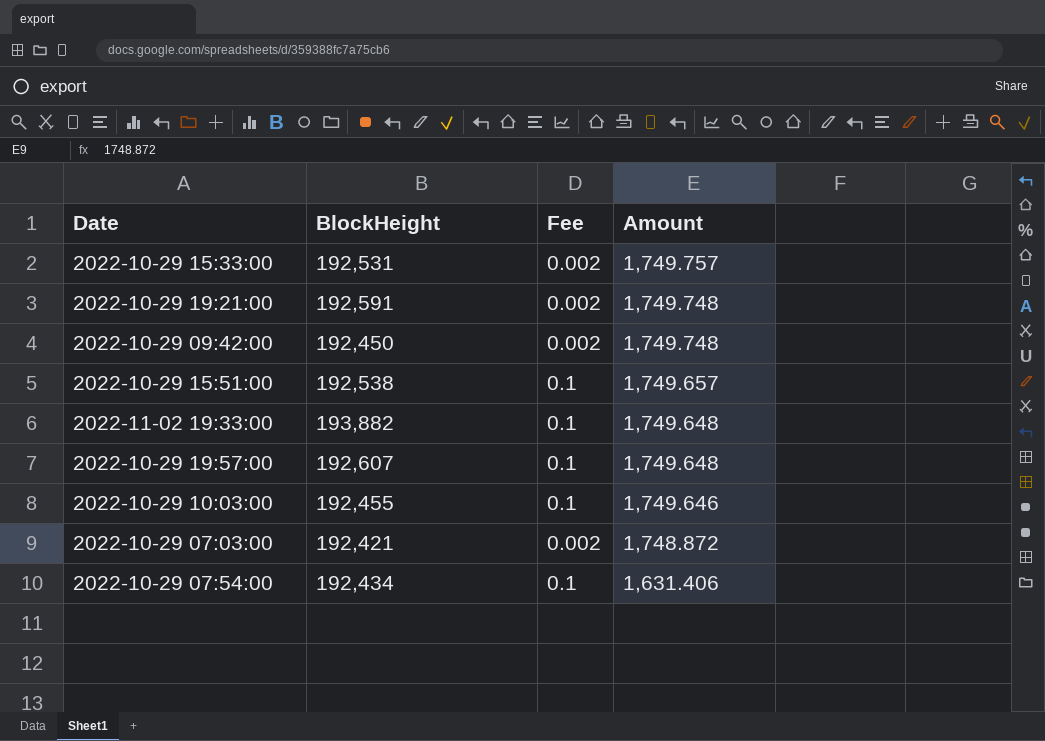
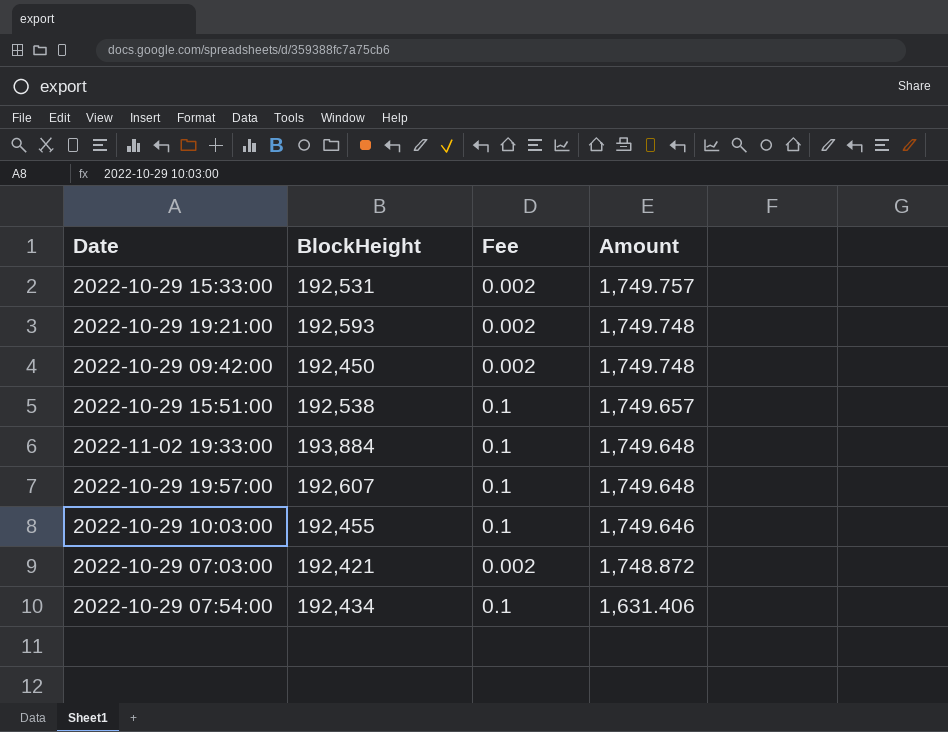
2022-10-29 19:21:00 | BlockHeight: 192,591 -> 192,593
2022-11-02 19:33:00 | BlockHeight: 193,882 -> 193,884

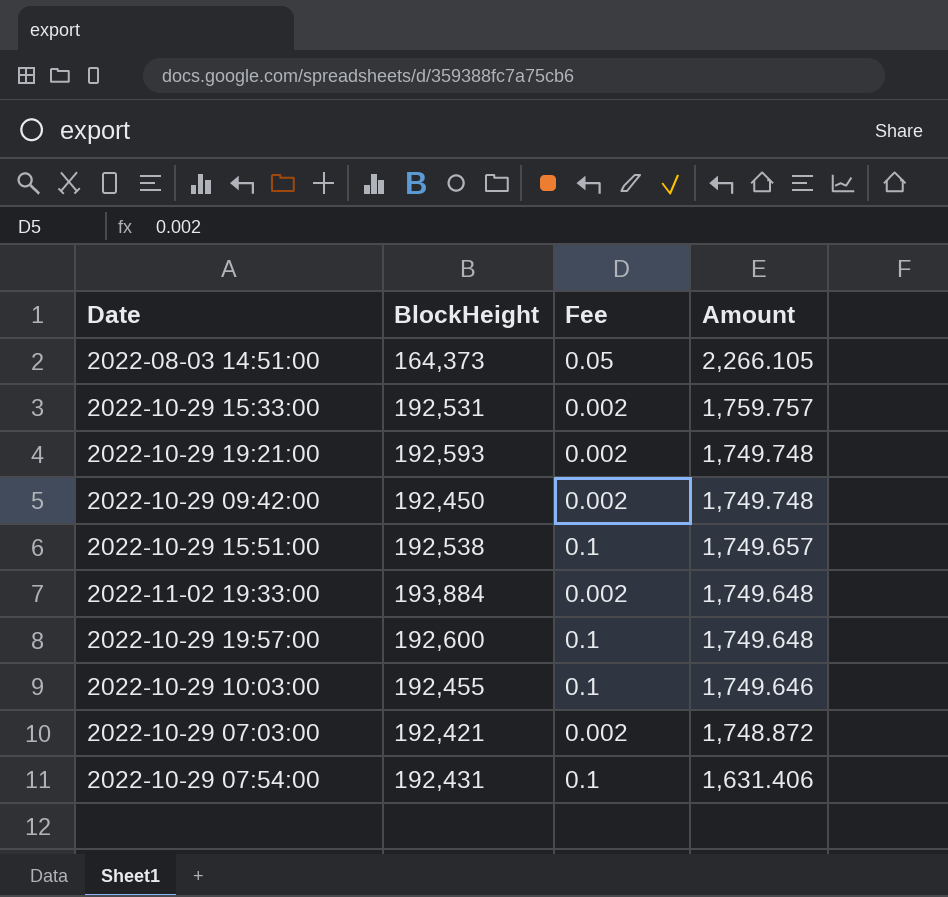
row 2022-08-03 14:51:00: none -> 164,373 | 0.05 | 2,266.105
2022-10-29 15:33:00 | Amount: 1,749.757 -> 1,759.757
2022-11-02 19:33:00 | Fee: 0.1 -> 0.002
2022-10-29 19:57:00 | BlockHeight: 192,607 -> 192,600
2022-10-29 07:54:00 | BlockHeight: 192,434 -> 192,431

